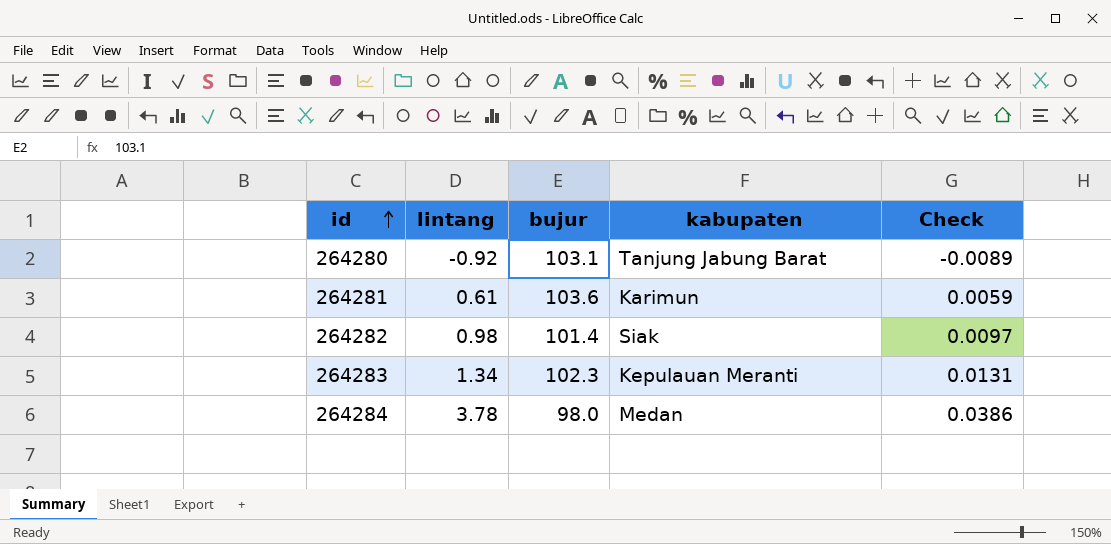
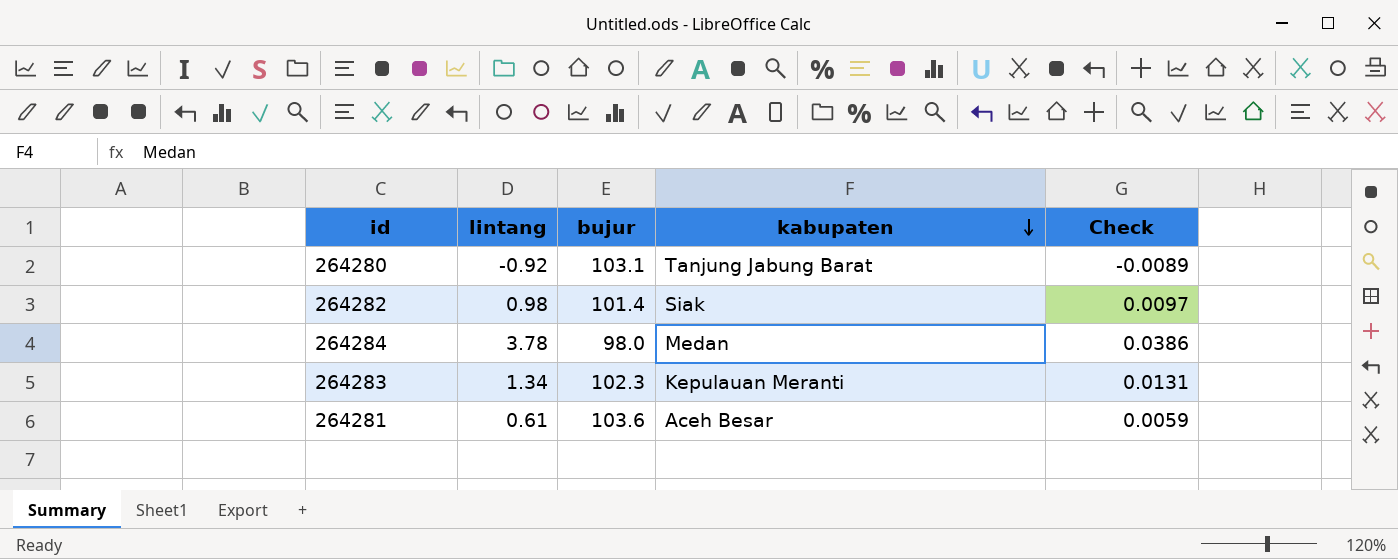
row order: id ascending -> kabupaten descending
264281 | kabupaten: Karimun -> Aceh Besar

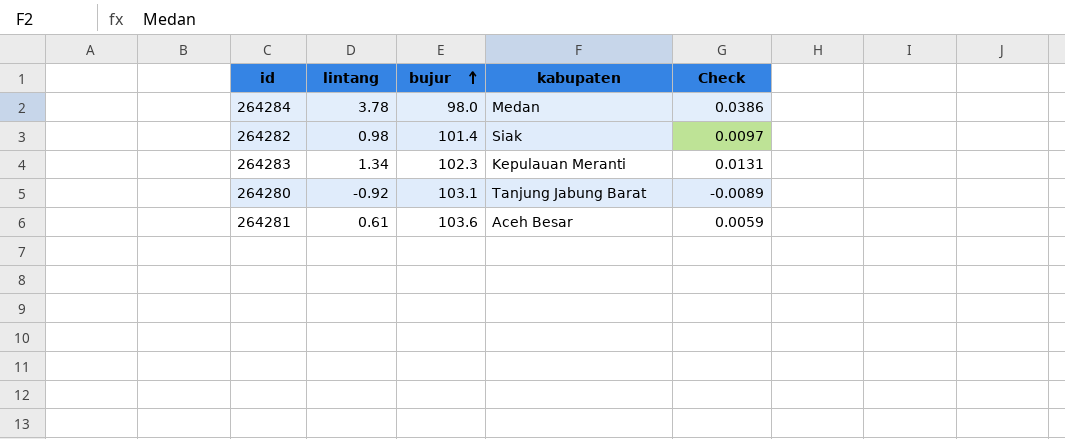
row order: kabupaten descending -> bujur ascending

